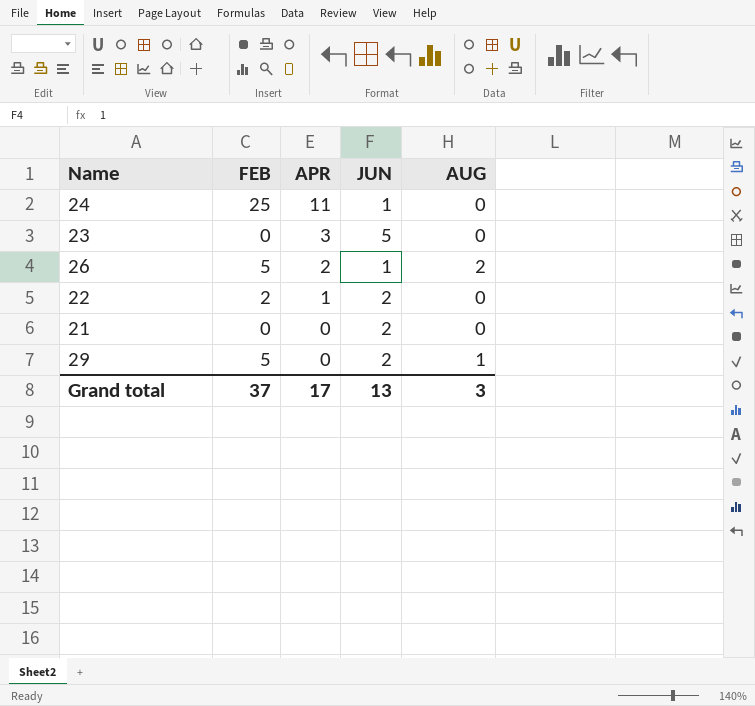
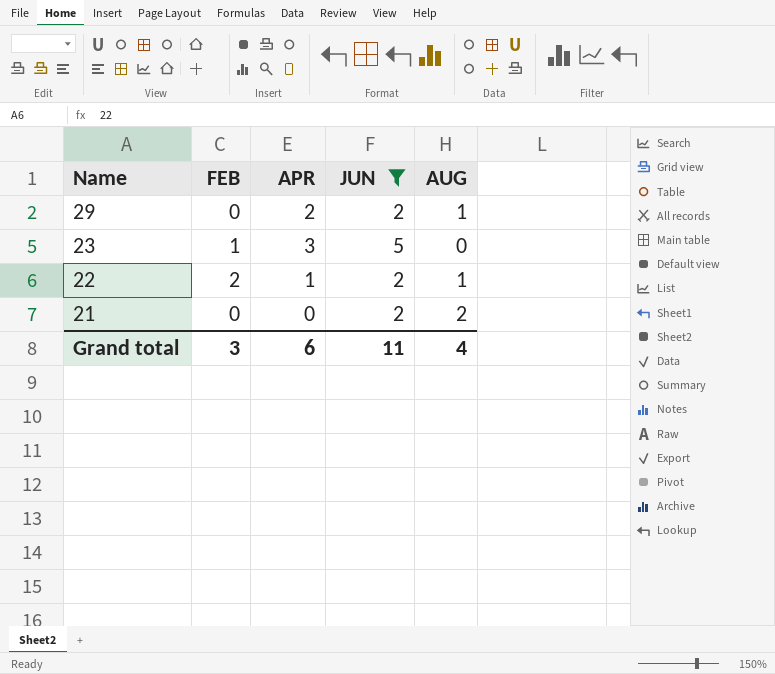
filter: none -> JUN != 1
row order: APR descending -> Name descending
29 | FEB: 5 -> 0
29 | APR: 0 -> 2
23 | FEB: 0 -> 1
22 | AUG: 0 -> 1
21 | AUG: 0 -> 2
Grand total | FEB: 37 -> 3
Grand total | APR: 17 -> 6
Grand total | JUN: 13 -> 11
Grand total | AUG: 3 -> 4

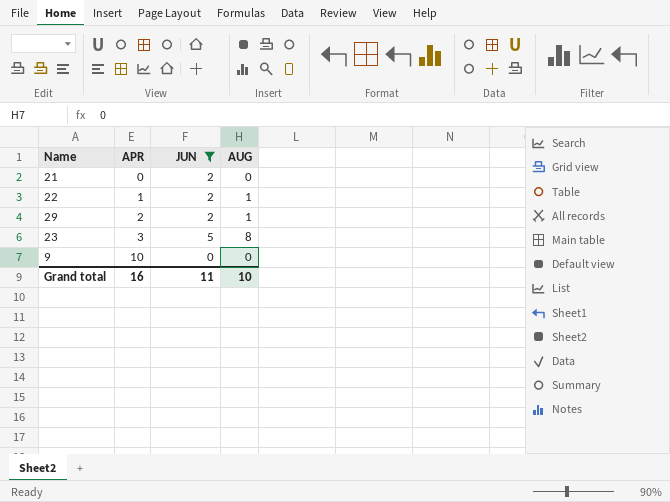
row order: Name descending -> APR ascending
column FEB | position: 2 -> none
21 | AUG: 2 -> 0
23 | AUG: 0 -> 8
row 9: none -> 10 | 0 | 0
Grand total | APR: 6 -> 16
Grand total | AUG: 4 -> 10

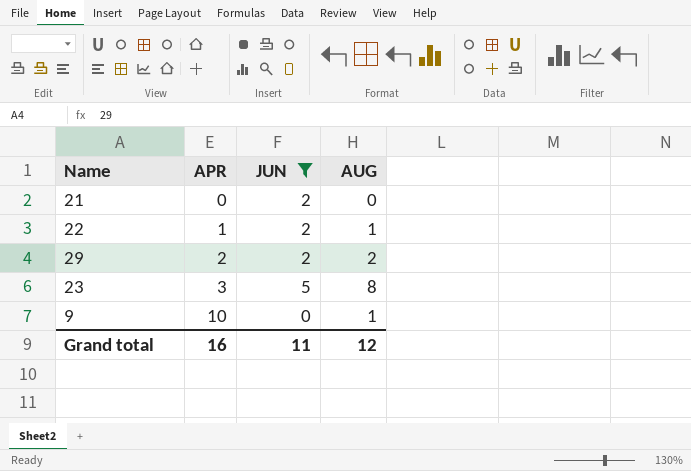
29 | AUG: 1 -> 2
9 | AUG: 0 -> 1
Grand total | AUG: 10 -> 12

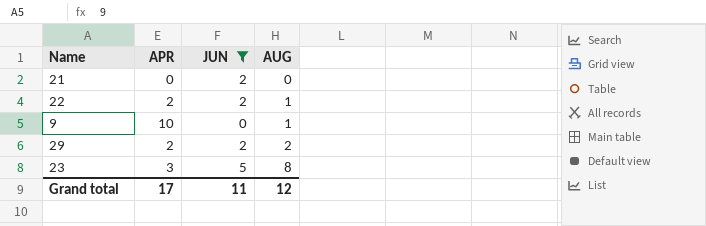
row order: APR ascending -> AUG ascending
22 | APR: 1 -> 2
Grand total | APR: 16 -> 17

